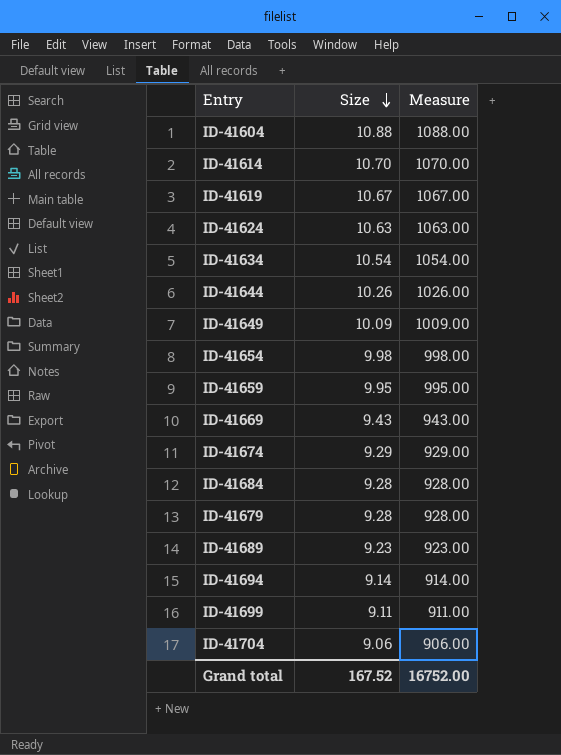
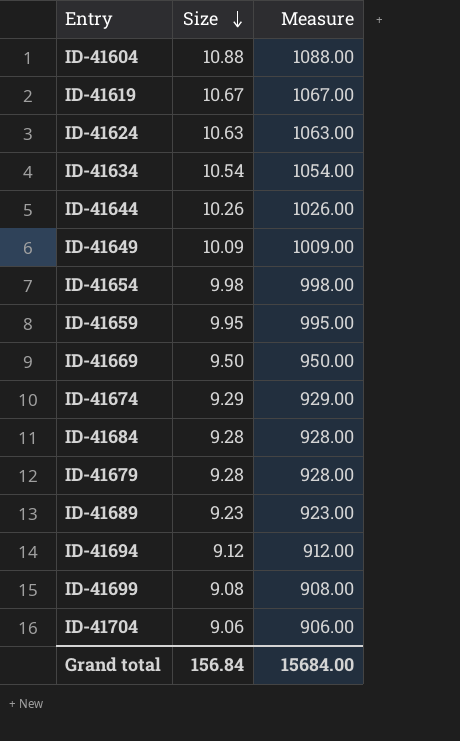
row ID-41614: 10.70 | 1070.00 -> none
ID-41669 | Size: 9.43 -> 9.50
ID-41669 | Measure: 943.00 -> 950.00
ID-41694 | Size: 9.14 -> 9.12
ID-41694 | Measure: 914.00 -> 912.00
ID-41699 | Size: 9.11 -> 9.08
ID-41699 | Measure: 911.00 -> 908.00
Grand total | Size: 167.52 -> 156.84
Grand total | Measure: 16752.00 -> 15684.00

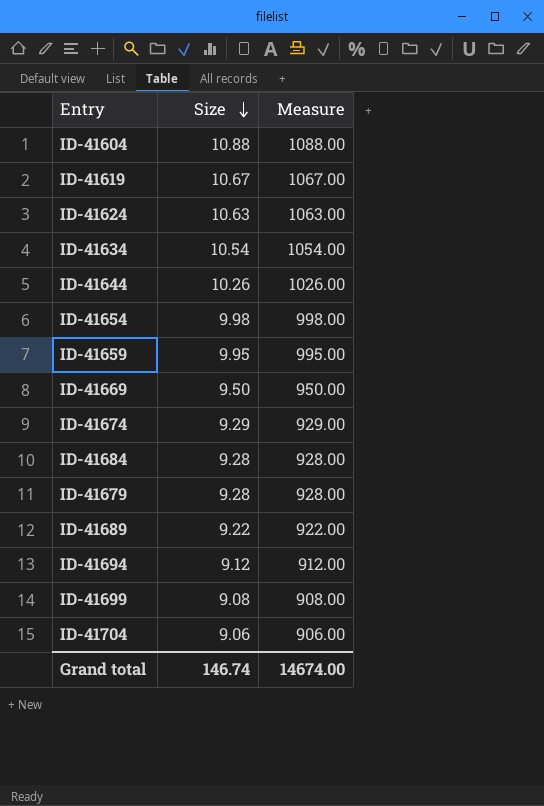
row ID-41649: 10.09 | 1009.00 -> none
ID-41689 | Size: 9.23 -> 9.22
ID-41689 | Measure: 923.00 -> 922.00
Grand total | Size: 156.84 -> 146.74
Grand total | Measure: 15684.00 -> 14674.00

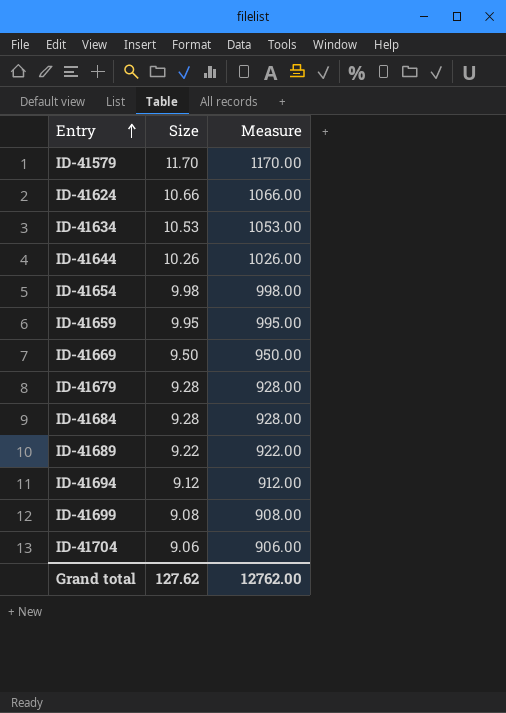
row order: Size descending -> Entry ascending
row ID-41604: 10.88 | 1088.00 -> none
row ID-41619: 10.67 | 1067.00 -> none
row ID-41674: 9.29 | 929.00 -> none
row ID-41579: none -> 11.70 | 1170.00
ID-41624 | Size: 10.63 -> 10.66
ID-41624 | Measure: 1063.00 -> 1066.00
ID-41634 | Size: 10.54 -> 10.53
ID-41634 | Measure: 1054.00 -> 1053.00
Grand total | Size: 146.74 -> 127.62
Grand total | Measure: 14674.00 -> 12762.00

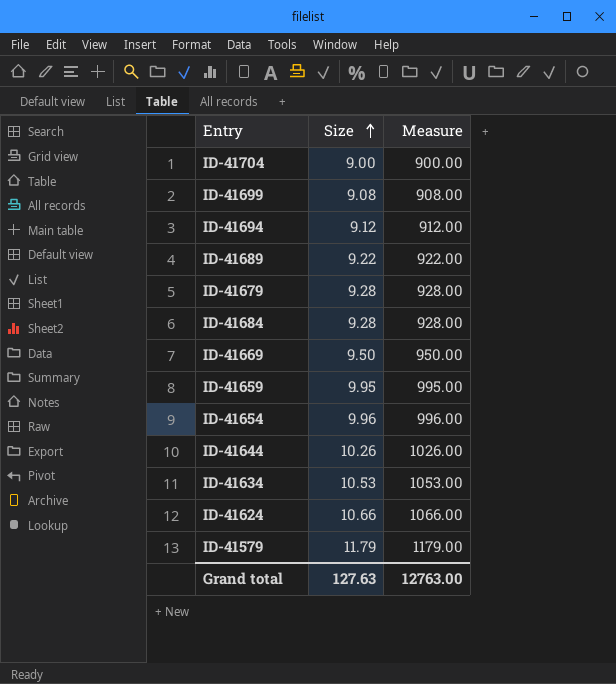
row order: Entry ascending -> Size ascending
ID-41704 | Size: 9.06 -> 9.00
ID-41704 | Measure: 906.00 -> 900.00
ID-41654 | Size: 9.98 -> 9.96
ID-41654 | Measure: 998.00 -> 996.00
ID-41579 | Size: 11.70 -> 11.79
ID-41579 | Measure: 1170.00 -> 1179.00
Grand total | Size: 127.62 -> 127.63
Grand total | Measure: 12762.00 -> 12763.00

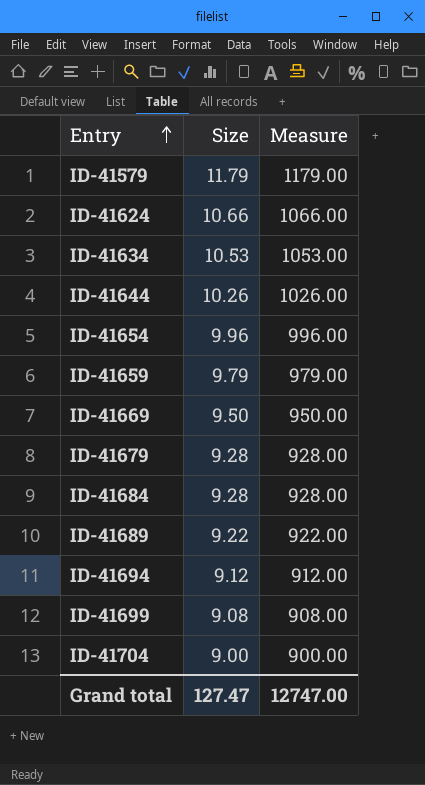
row order: Size ascending -> Entry ascending
ID-41659 | Size: 9.95 -> 9.79
ID-41659 | Measure: 995.00 -> 979.00
Grand total | Size: 127.63 -> 127.47
Grand total | Measure: 12763.00 -> 12747.00

